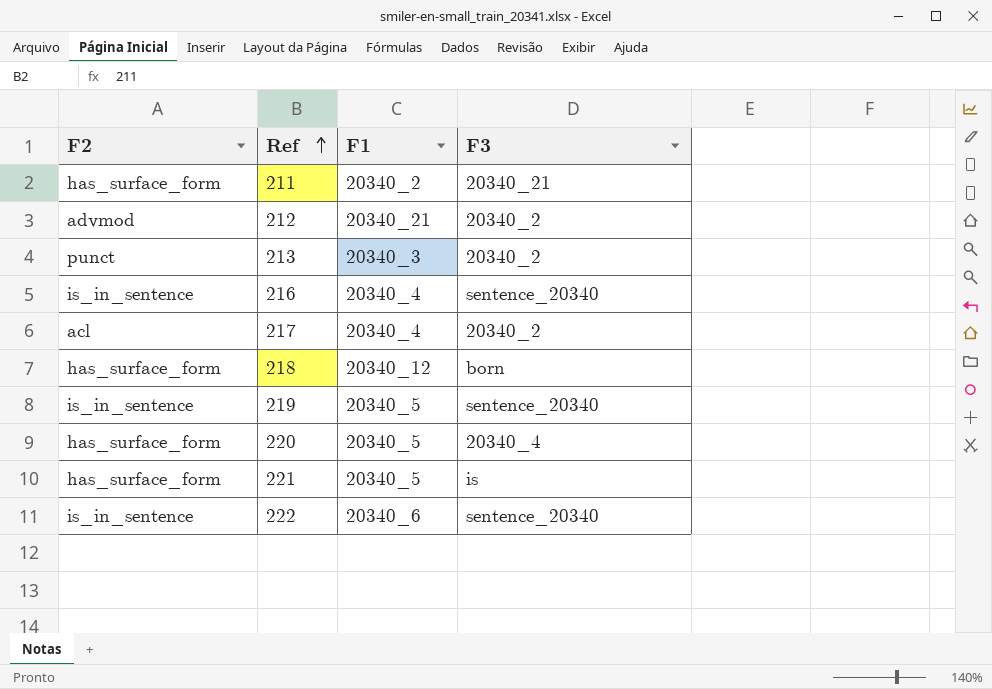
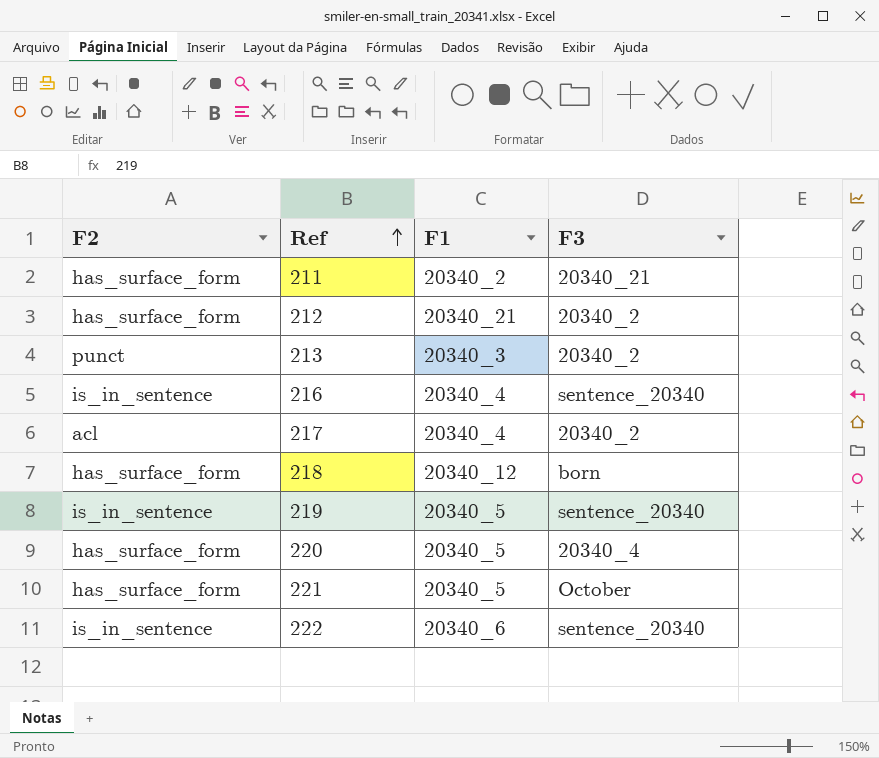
212 | F2: advmod -> has_surface_form
221 | F3: is -> October

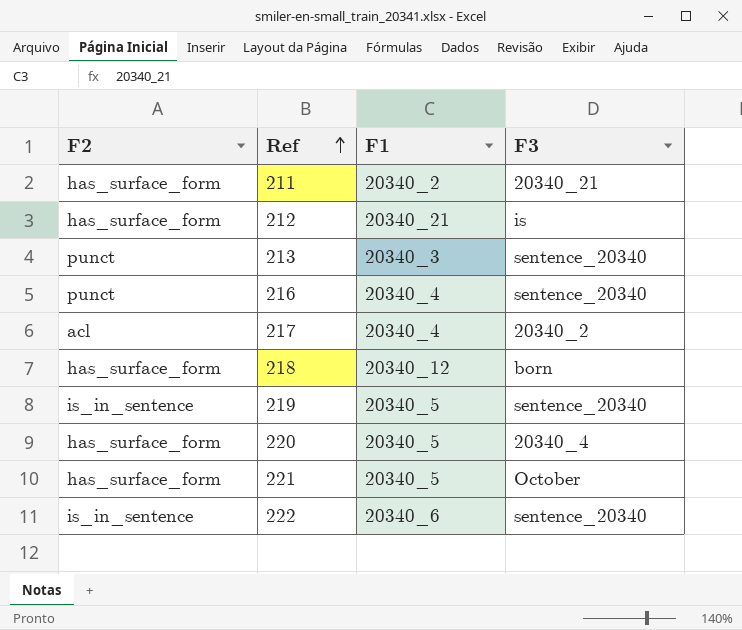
212 | F3: 20340_2 -> is
213 | F3: 20340_2 -> sentence_20340
216 | F2: is_in_sentence -> punct

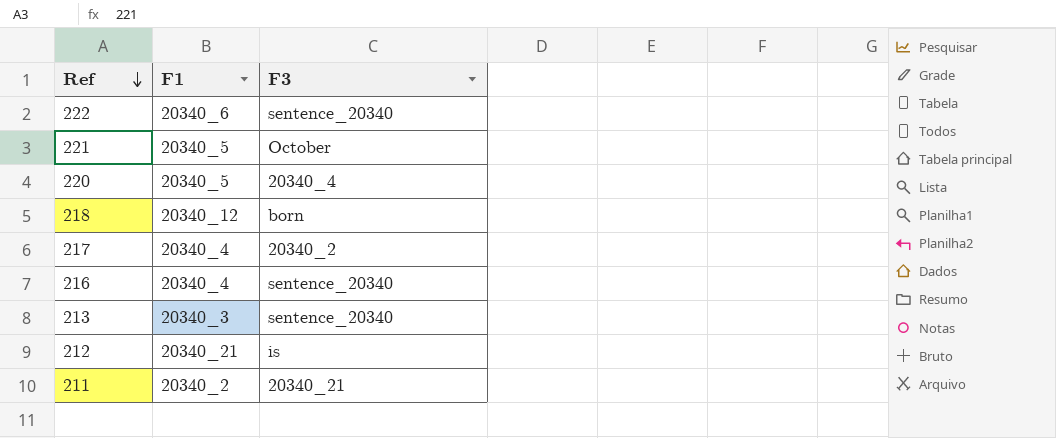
row order: Ref ascending -> Ref descending
column F2 | position: 1 -> none
row 219: is_in_sentence | 20340_5 | sentence_20340 -> none

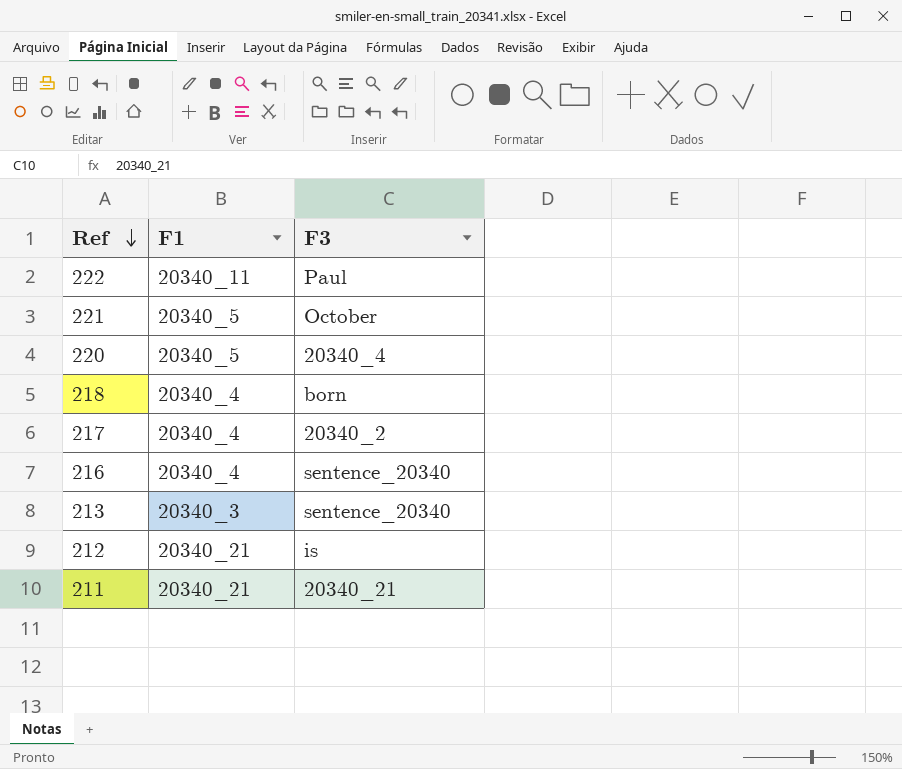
222 | F1: 20340_6 -> 20340_11
222 | F3: sentence_20340 -> Paul
218 | F1: 20340_12 -> 20340_4
211 | F1: 20340_2 -> 20340_21

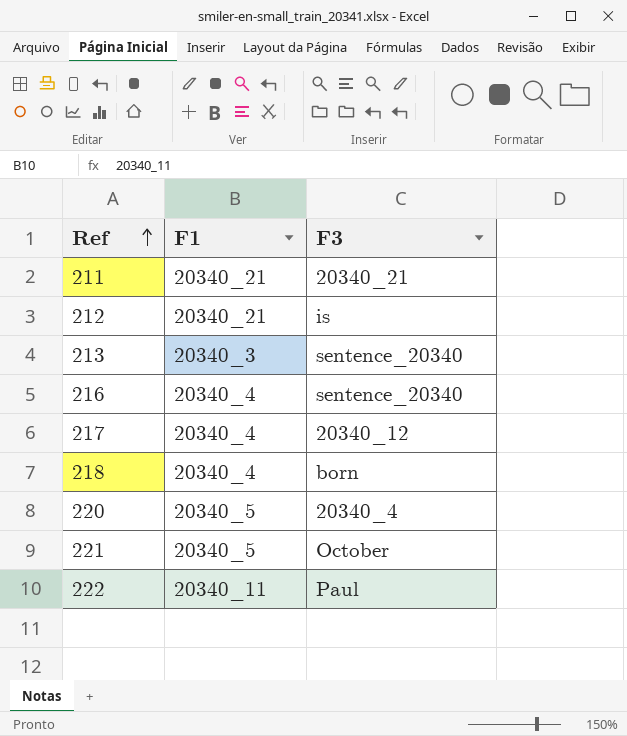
row order: Ref descending -> Ref ascending
217 | F3: 20340_2 -> 20340_12

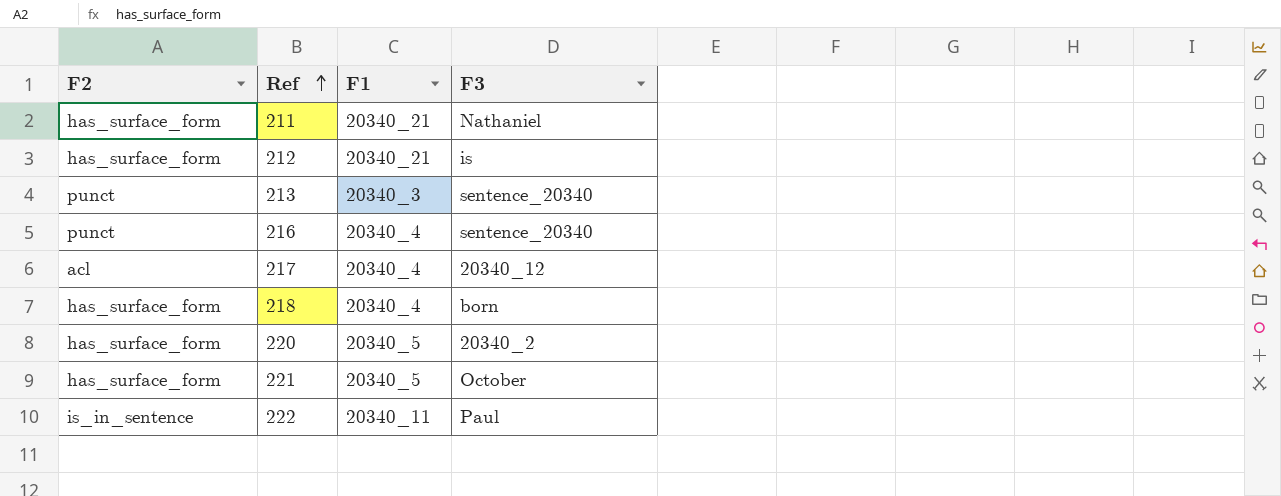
column F2 | position: none -> 1
211 | F3: 20340_21 -> Nathaniel
220 | F3: 20340_4 -> 20340_2

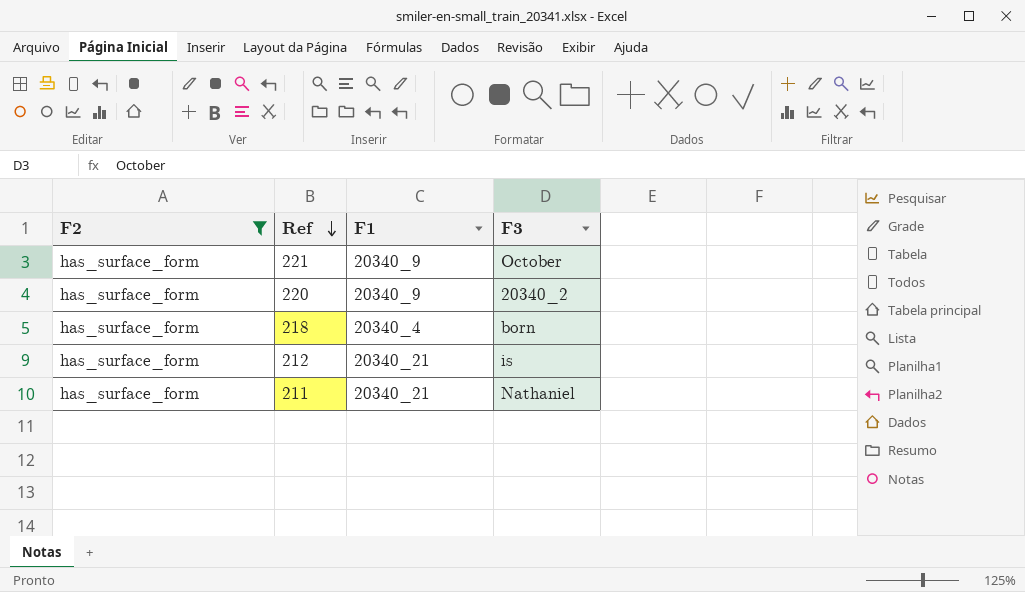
filter: none -> F2 = has_surface_form
row order: Ref ascending -> Ref descending
221 | F1: 20340_5 -> 20340_9
220 | F1: 20340_5 -> 20340_9

